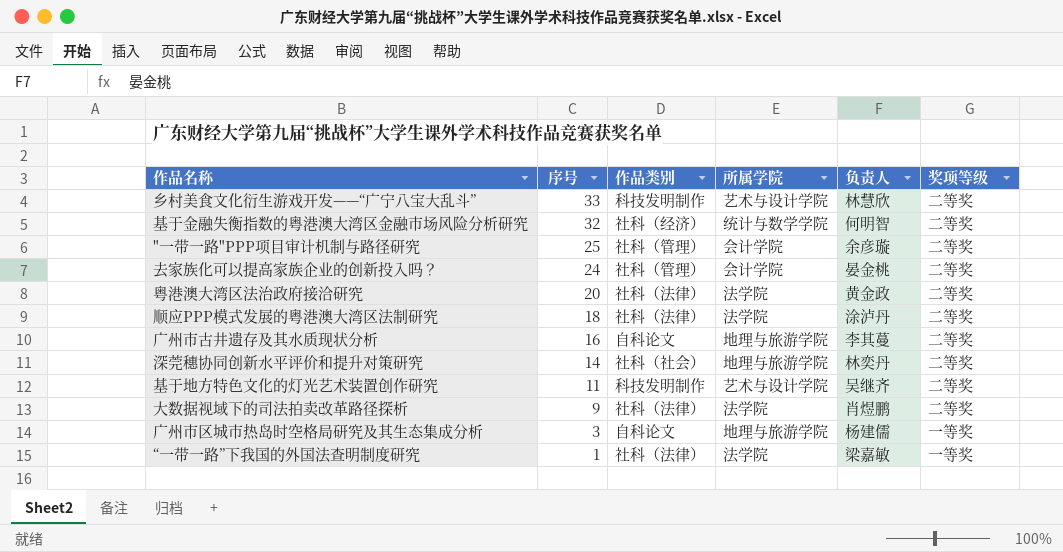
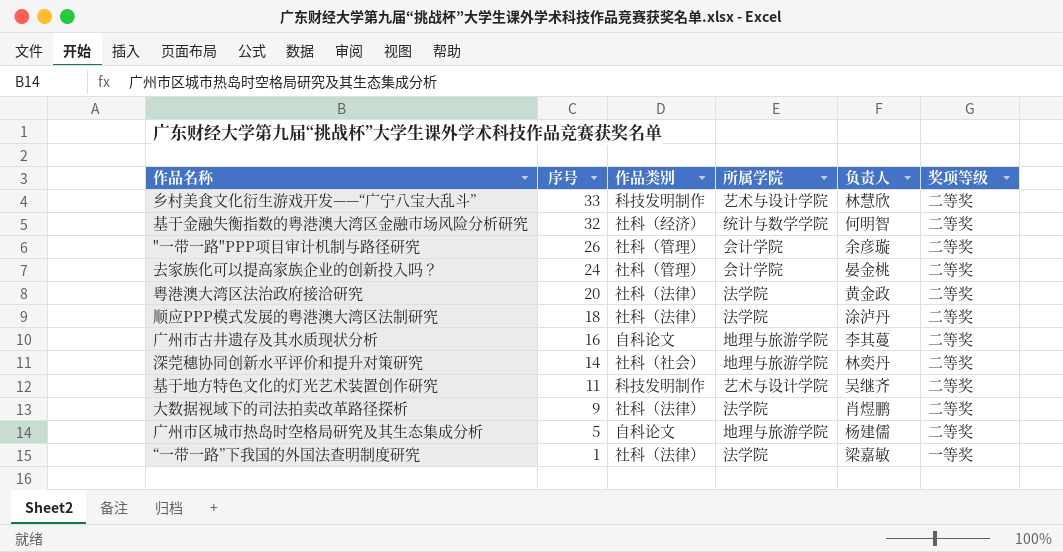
"一带一路"PPP项目审计机制与路径研究 | 序号: 25 -> 26
广州市区城市热岛时空格局研究及其生态集成分析 | 序号: 3 -> 5
广州市区城市热岛时空格局研究及其生态集成分析 | 奖项等级: 一等奖 -> 二等奖

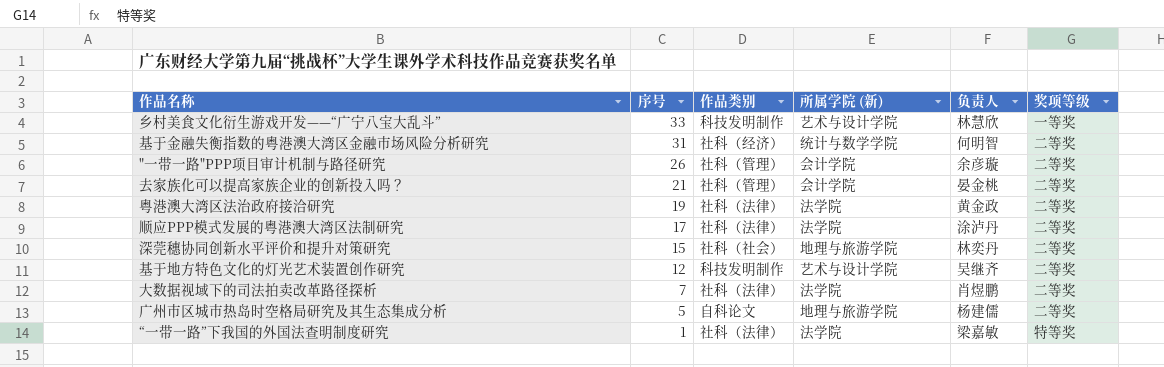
column name: 所属学院 -> 所属学院 (新)
row 广州市古井遗存及其水质现状分析: 16 | 自科论文 | 地理与旅游学院 | 李其蔓 | 二等奖 -> none
乡村美食文化衍生游戏开发——“广宁八宝大乱斗” | 奖项等级: 二等奖 -> 一等奖
基于金融失衡指数的粤港澳大湾区金融市场风险分析研究 | 序号: 32 -> 31
去家族化可以提高家族企业的创新投入吗？ | 序号: 24 -> 21
粤港澳大湾区法治政府接洽研究 | 序号: 20 -> 19
顺应PPP模式发展的粤港澳大湾区法制研究 | 序号: 18 -> 17
深莞穗协同创新水平评价和提升对策研究 | 序号: 14 -> 15
基于地方特色文化的灯光艺术装置创作研究 | 序号: 11 -> 12
大数据视域下的司法拍卖改革路径探析 | 序号: 9 -> 7
“一带一路”下我国的外国法查明制度研究 | 奖项等级: 一等奖 -> 特等奖

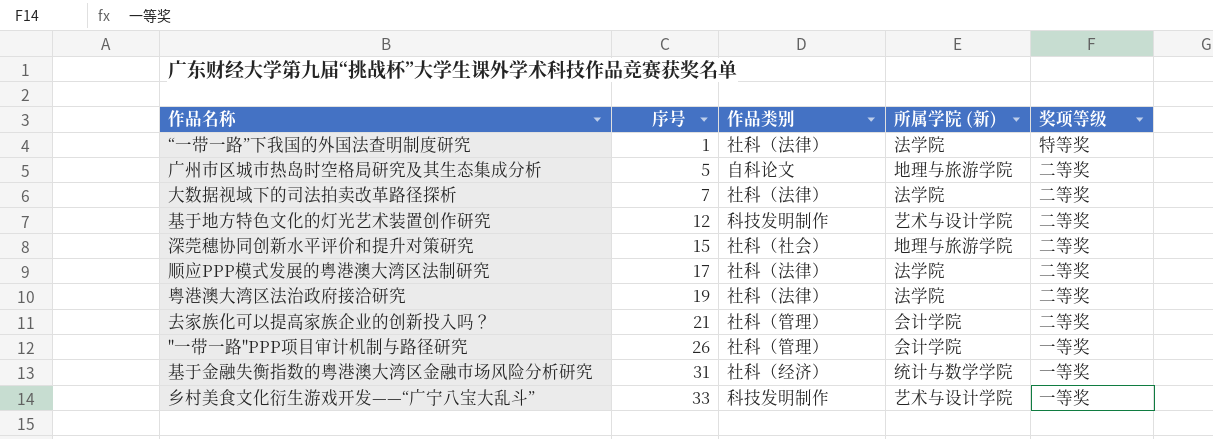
row order: 序号 descending -> 序号 ascending
column 负责人 | position: 5 -> none
"一带一路"PPP项目审计机制与路径研究 | 奖项等级: 二等奖 -> 一等奖
基于金融失衡指数的粤港澳大湾区金融市场风险分析研究 | 奖项等级: 二等奖 -> 一等奖

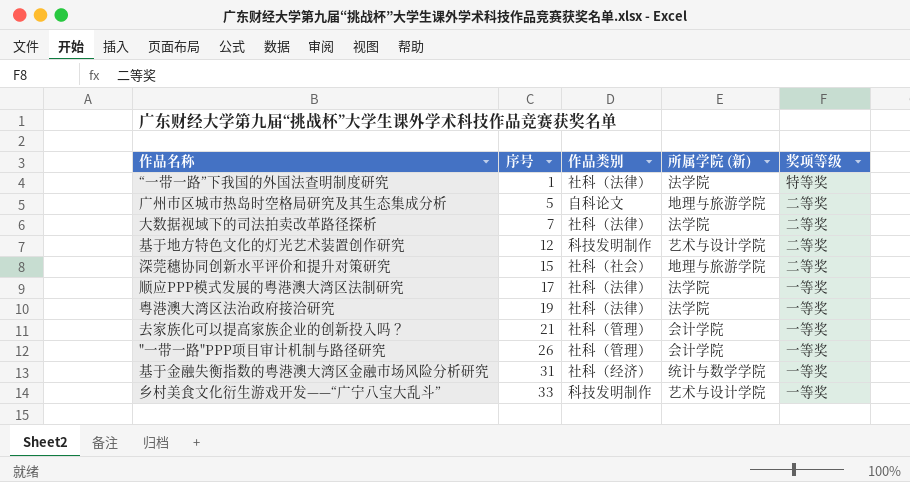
顺应PPP模式发展的粤港澳大湾区法制研究 | 奖项等级: 二等奖 -> 一等奖
粤港澳大湾区法治政府接洽研究 | 奖项等级: 二等奖 -> 一等奖
去家族化可以提高家族企业的创新投入吗？ | 奖项等级: 二等奖 -> 一等奖

